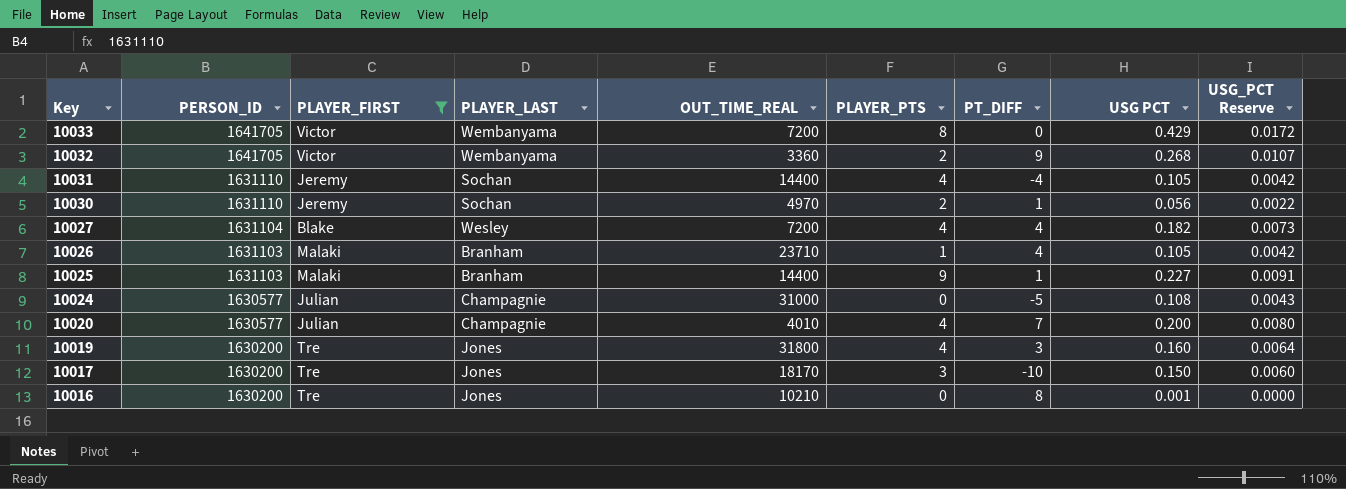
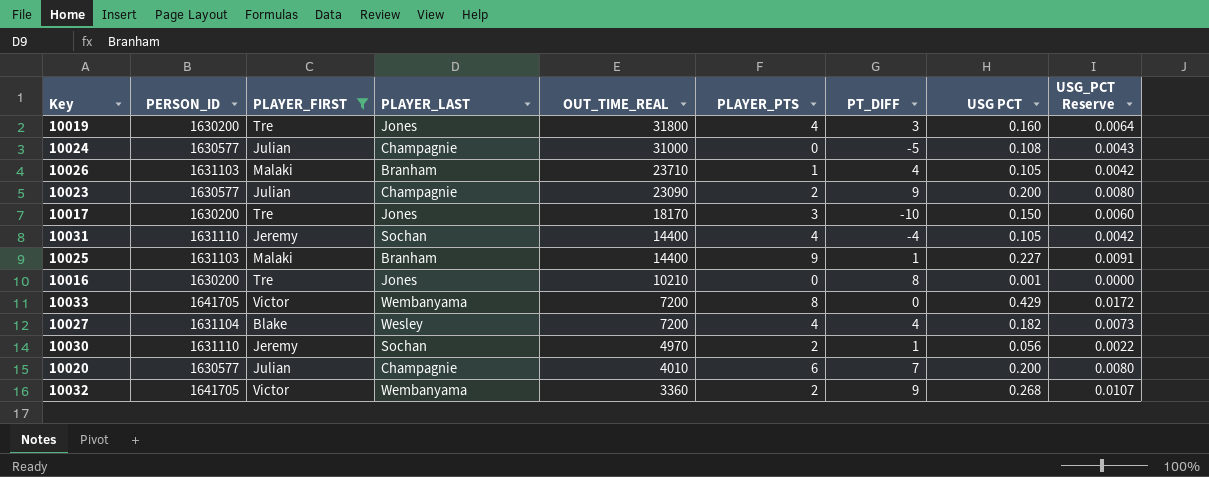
row order: Key descending -> OUT_TIME_REAL descending
row 10023: none -> 1630577 | Julian | Champagnie | 23090 | 2 | 9 | 0.200 | 0.0080
10020 | PLAYER_PTS: 4 -> 6

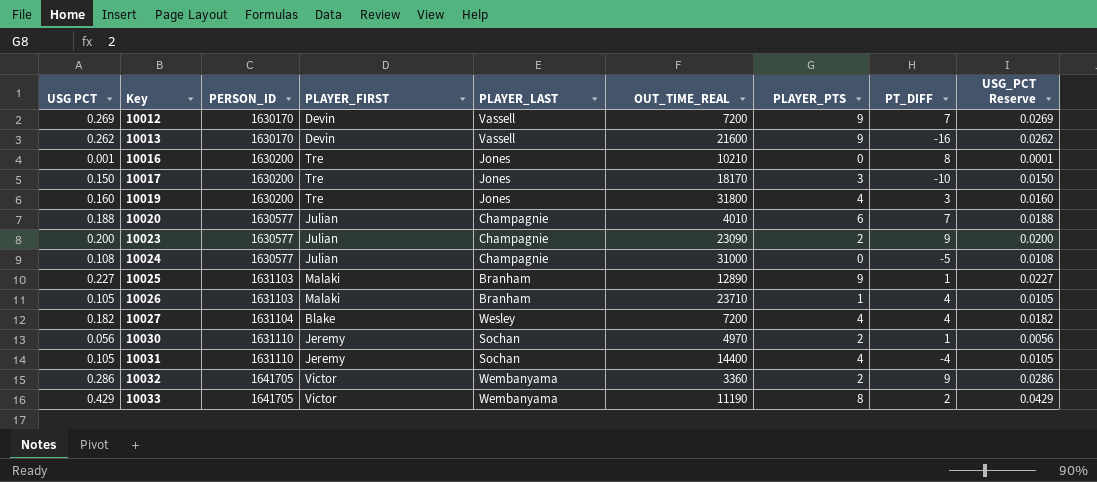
filter: PLAYER_FIRST != Devin -> none
row order: OUT_TIME_REAL descending -> Key ascending
column USG PCT | position: 8 -> 1
column USG_PCT Reserve | formula: [USG PCT] * 0.04 -> [USG PCT] * 0.1
10020 | USG PCT: 0.200 -> 0.188
10025 | OUT_TIME_REAL: 14400 -> 12890
10032 | USG PCT: 0.268 -> 0.286
10033 | OUT_TIME_REAL: 7200 -> 11190
10033 | PT_DIFF: 0 -> 2

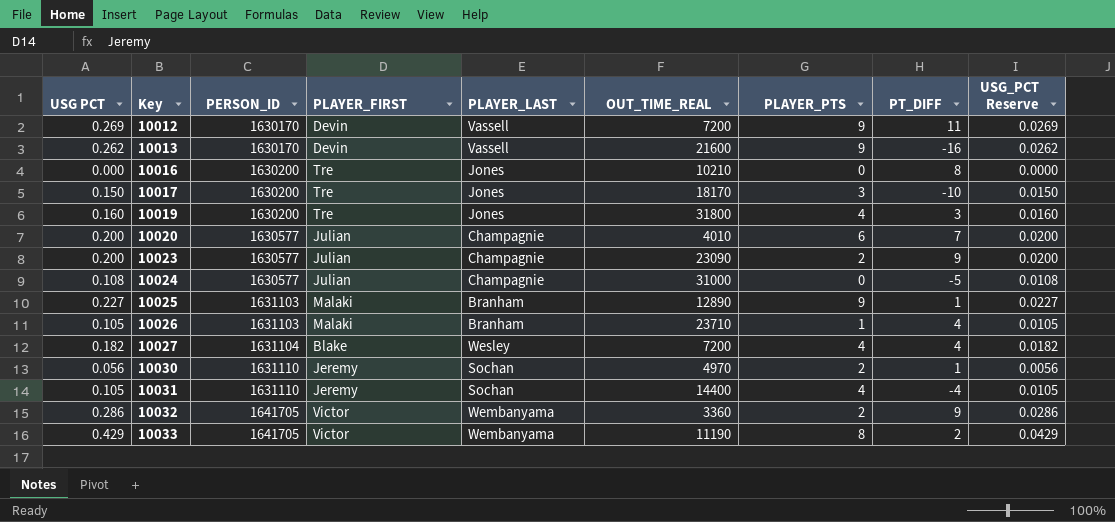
10012 | PT_DIFF: 7 -> 11
10016 | USG PCT: 0.001 -> 0.000
10016 | USG_PCT Reserve: 0.0001 -> 0.0000
10020 | USG PCT: 0.188 -> 0.200
10020 | USG_PCT Reserve: 0.0188 -> 0.0200

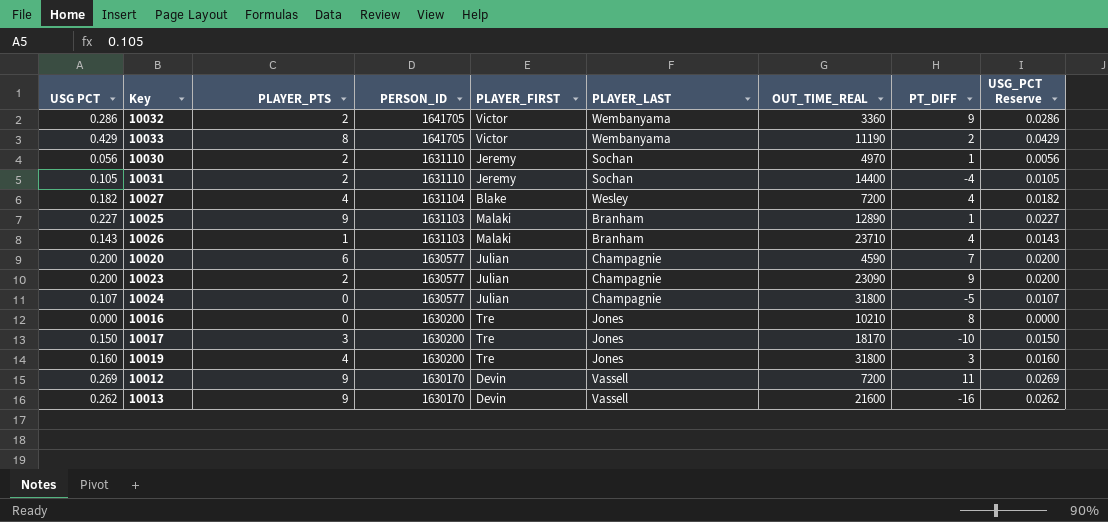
row order: Key ascending -> PERSON_ID descending
column PLAYER_PTS | position: 7 -> 3
10031 | PLAYER_PTS: 4 -> 2
10026 | USG PCT: 0.105 -> 0.143
10026 | USG_PCT Reserve: 0.0105 -> 0.0143
10020 | OUT_TIME_REAL: 4010 -> 4590
10024 | USG PCT: 0.108 -> 0.107
10024 | OUT_TIME_REAL: 31000 -> 31800
10024 | USG_PCT Reserve: 0.0108 -> 0.0107

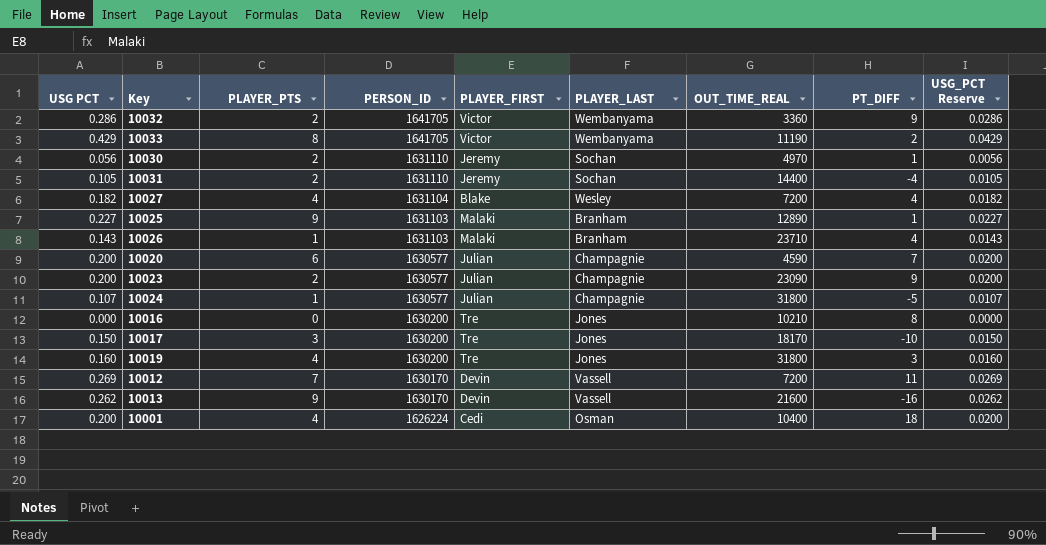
10024 | PLAYER_PTS: 0 -> 1
10012 | PLAYER_PTS: 9 -> 7
row 10001: none -> 0.200 | 4 | 1626224 | Cedi | Osman | 10400 | 18 | 0.0200

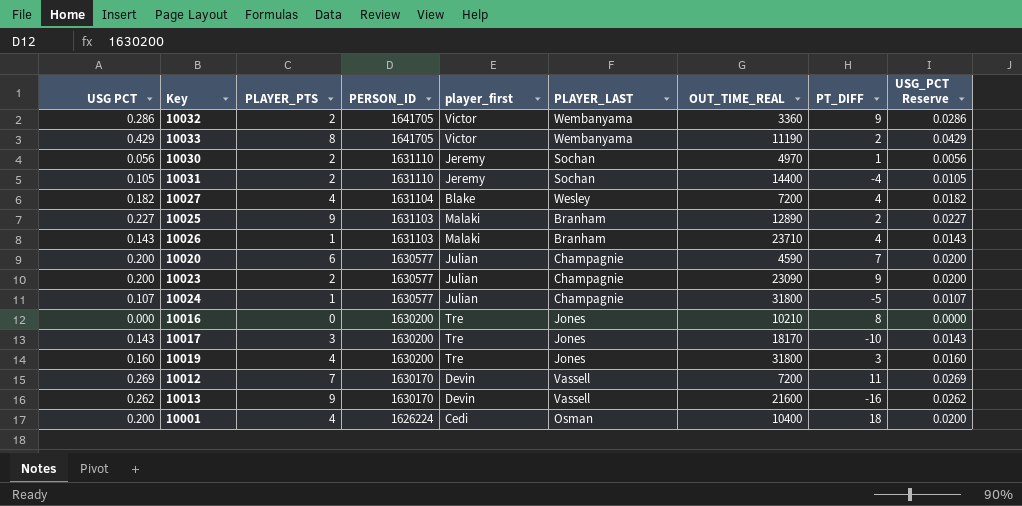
column name: PLAYER_FIRST -> player_first
10025 | PT_DIFF: 1 -> 2
10017 | USG PCT: 0.150 -> 0.143
10017 | USG_PCT Reserve: 0.0150 -> 0.0143

